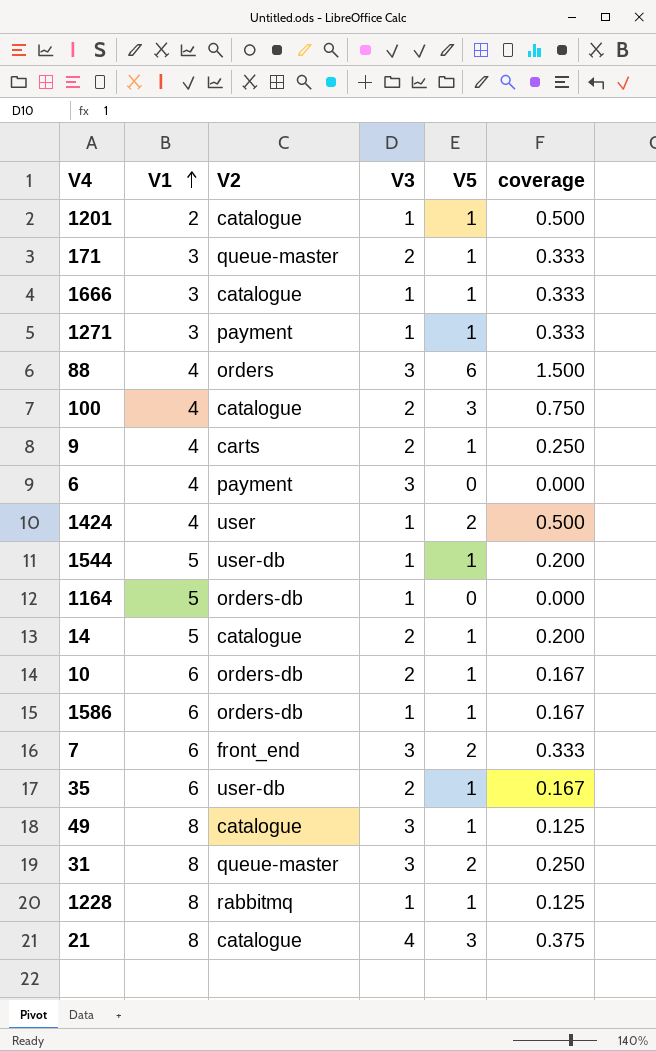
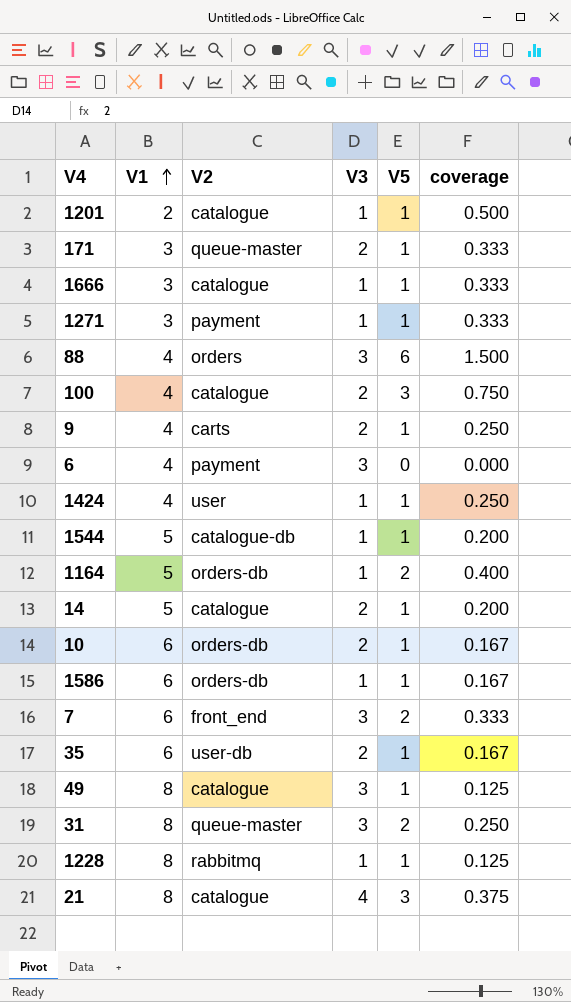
1424 | V5: 2 -> 1
1424 | coverage: 0.500 -> 0.250
1544 | V2: user-db -> catalogue-db
1164 | V5: 0 -> 2
1164 | coverage: 0.000 -> 0.400

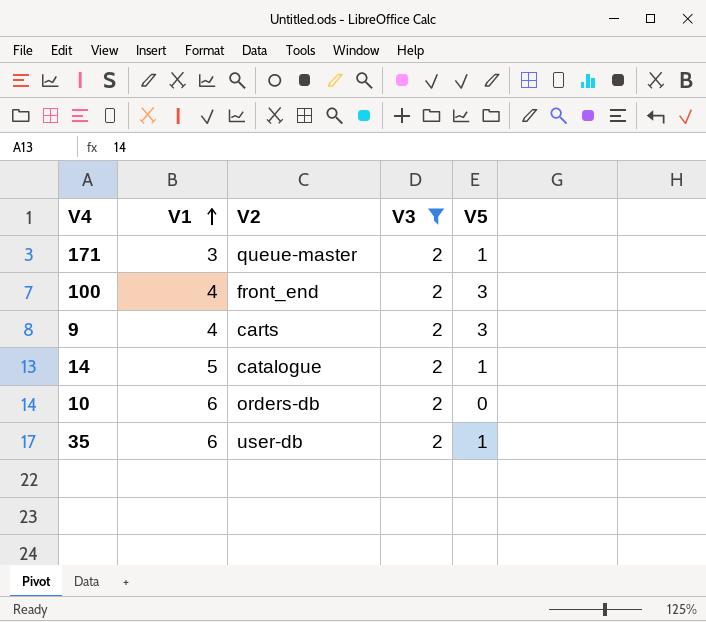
filter: none -> V3 = 2
column coverage | formula: [V5] / [V1] -> none
100 | V2: catalogue -> front_end
9 | V5: 1 -> 3
10 | V5: 1 -> 0

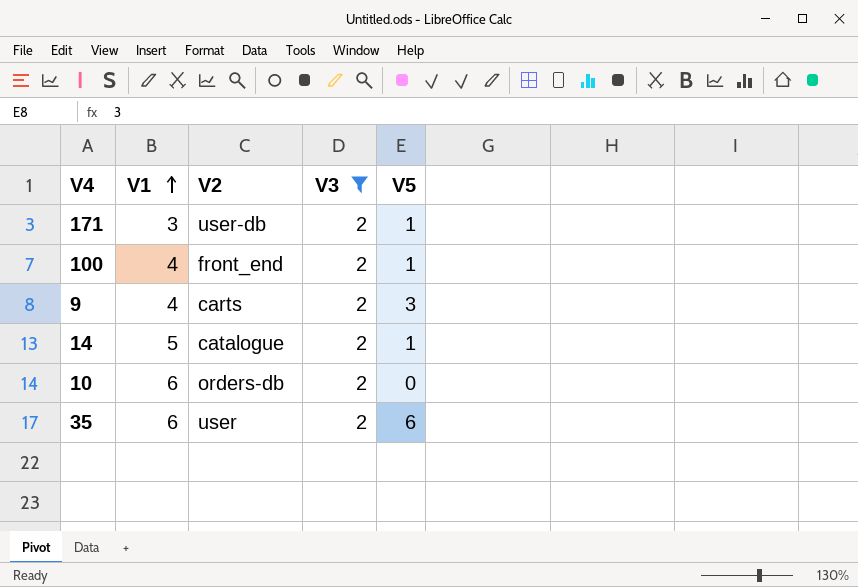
171 | V2: queue-master -> user-db
100 | V5: 3 -> 1
35 | V2: user-db -> user
35 | V5: 1 -> 6

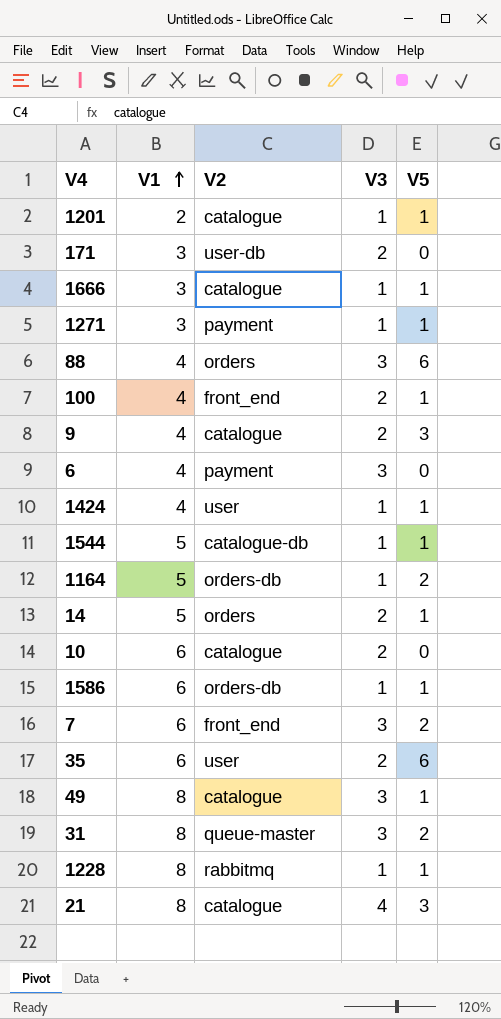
filter: V3 = 2 -> none
171 | V5: 1 -> 0
9 | V2: carts -> catalogue
14 | V2: catalogue -> orders
10 | V2: orders-db -> catalogue

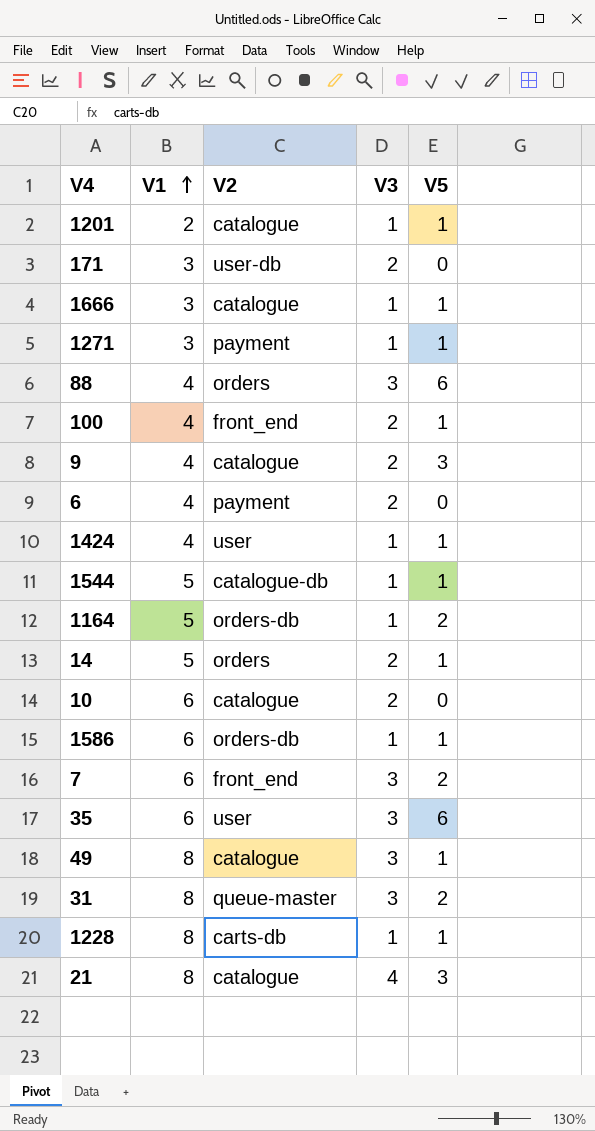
6 | V3: 3 -> 2
35 | V3: 2 -> 3
1228 | V2: rabbitmq -> carts-db

